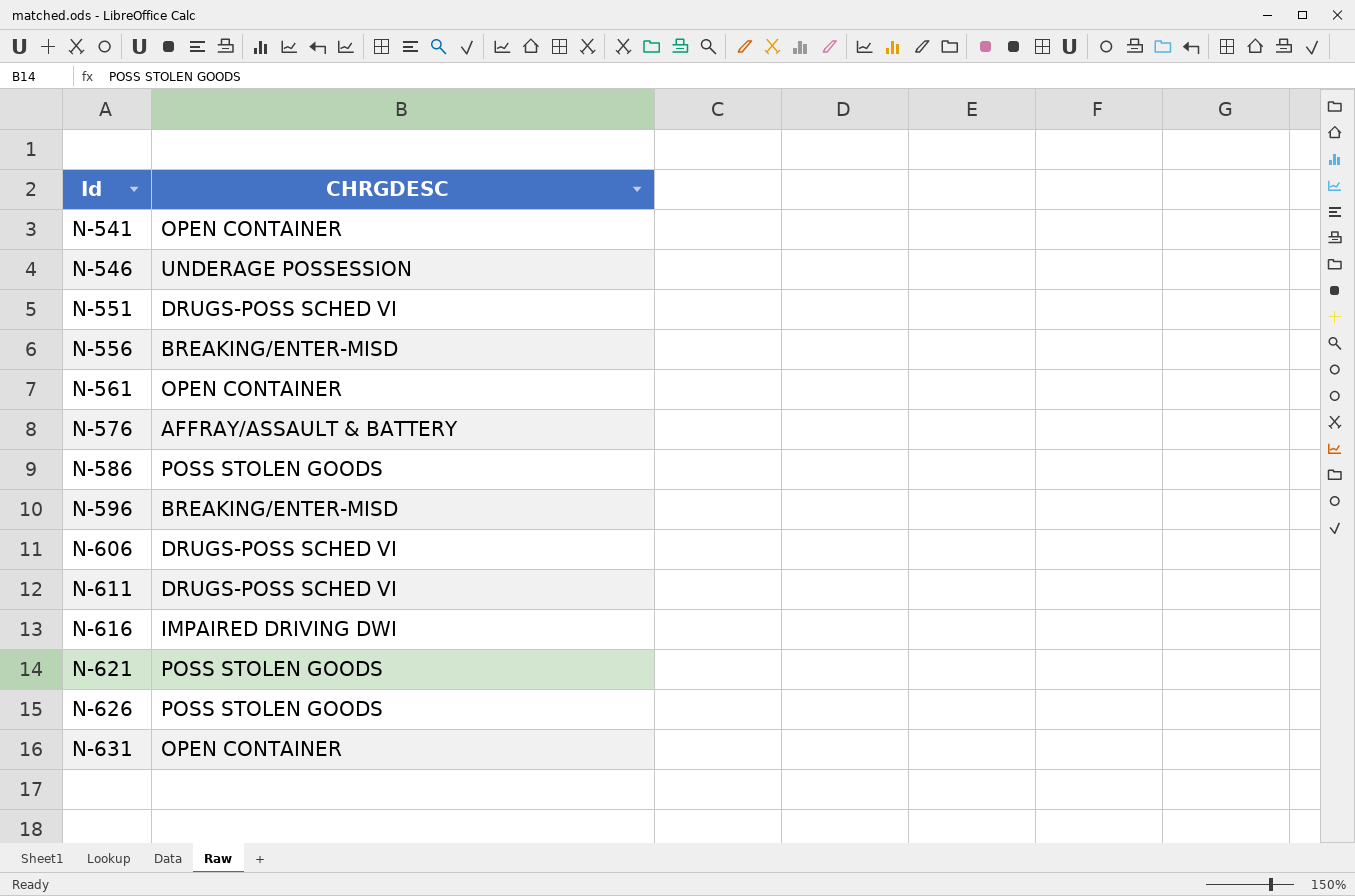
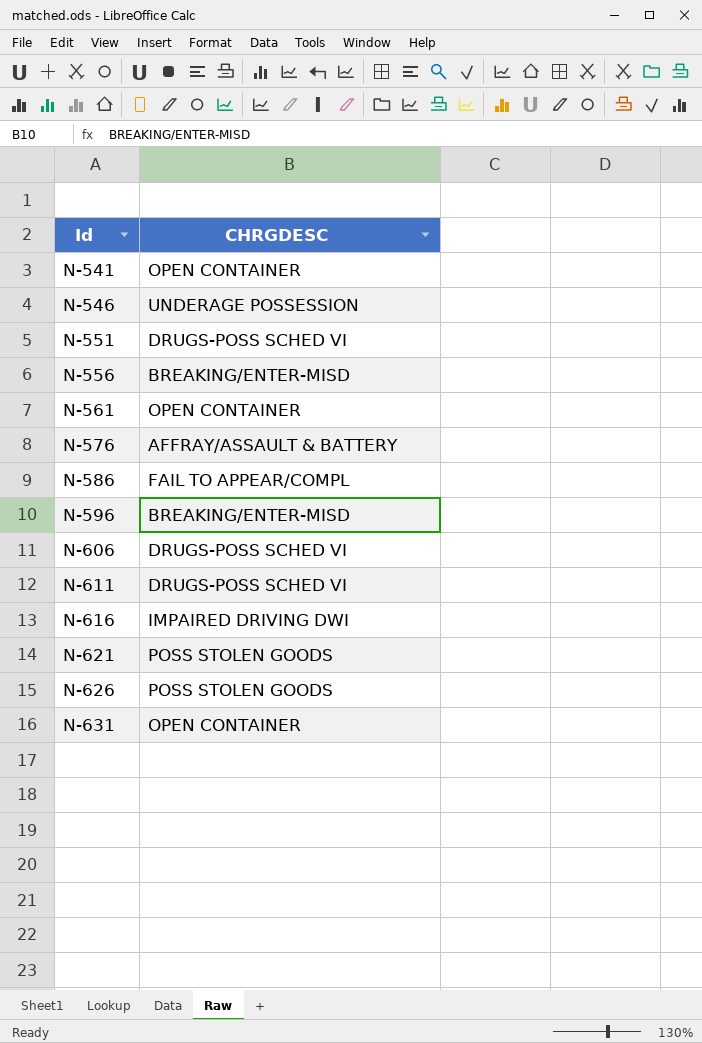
N-586 | CHRGDESC: POSS STOLEN GOODS -> FAIL TO APPEAR/COMPL

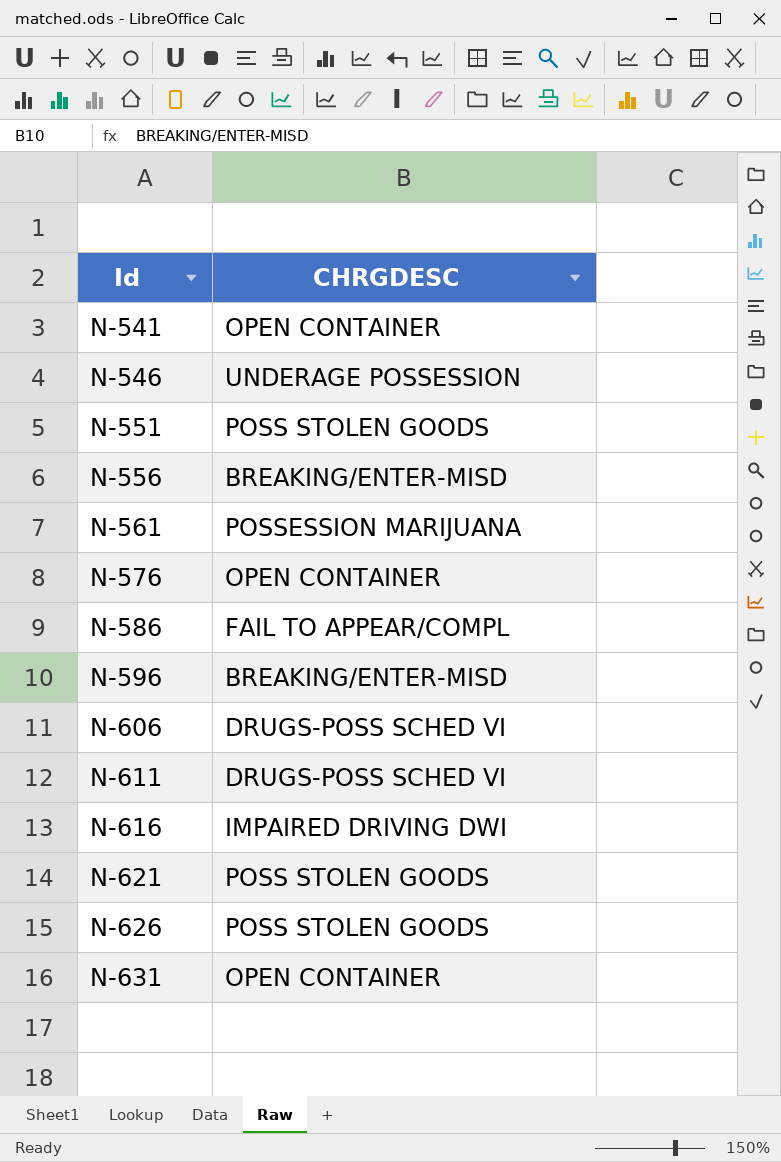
N-551 | CHRGDESC: DRUGS-POSS SCHED VI -> POSS STOLEN GOODS
N-561 | CHRGDESC: OPEN CONTAINER -> POSSESSION MARIJUANA
N-576 | CHRGDESC: AFFRAY/ASSAULT & BATTERY -> OPEN CONTAINER

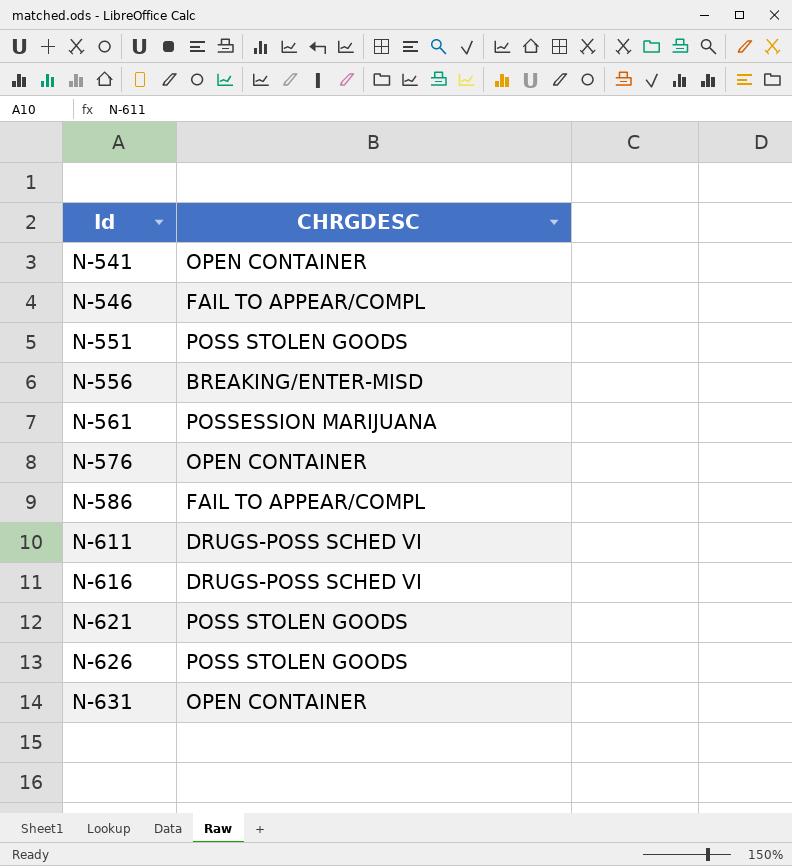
row N-596: BREAKING/ENTER-MISD -> none
row N-606: DRUGS-POSS SCHED VI -> none
N-546 | CHRGDESC: UNDERAGE POSSESSION -> FAIL TO APPEAR/COMPL
N-616 | CHRGDESC: IMPAIRED DRIVING DWI -> DRUGS-POSS SCHED VI

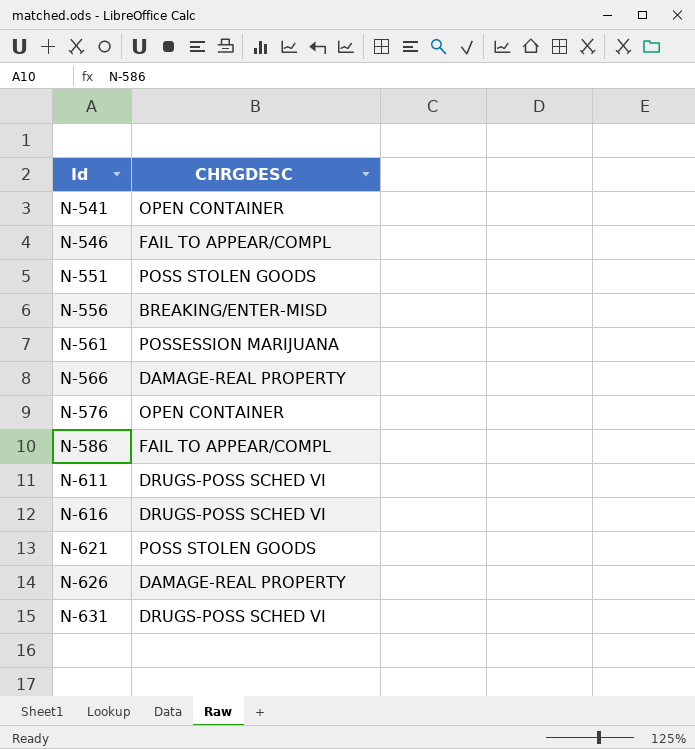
row N-566: none -> DAMAGE-REAL PROPERTY
N-626 | CHRGDESC: POSS STOLEN GOODS -> DAMAGE-REAL PROPERTY
N-631 | CHRGDESC: OPEN CONTAINER -> DRUGS-POSS SCHED VI

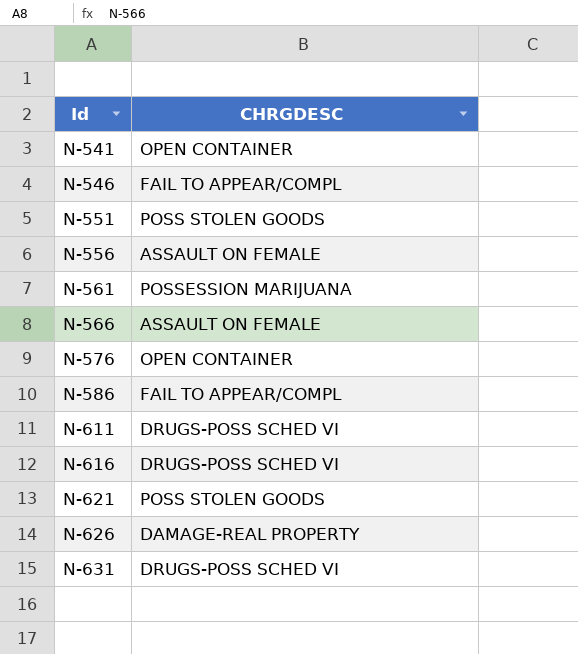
N-556 | CHRGDESC: BREAKING/ENTER-MISD -> ASSAULT ON FEMALE
N-566 | CHRGDESC: DAMAGE-REAL PROPERTY -> ASSAULT ON FEMALE

